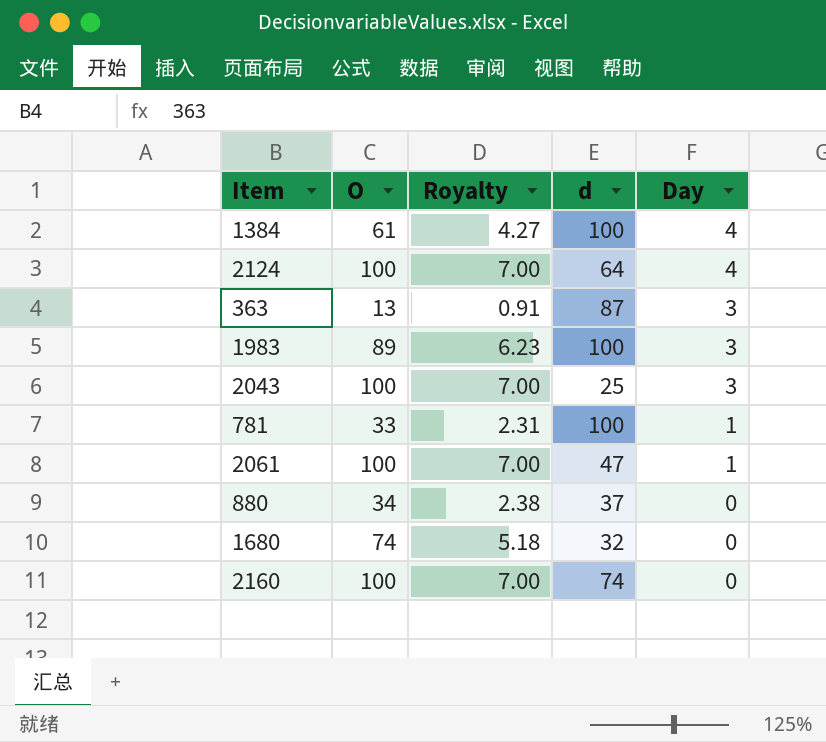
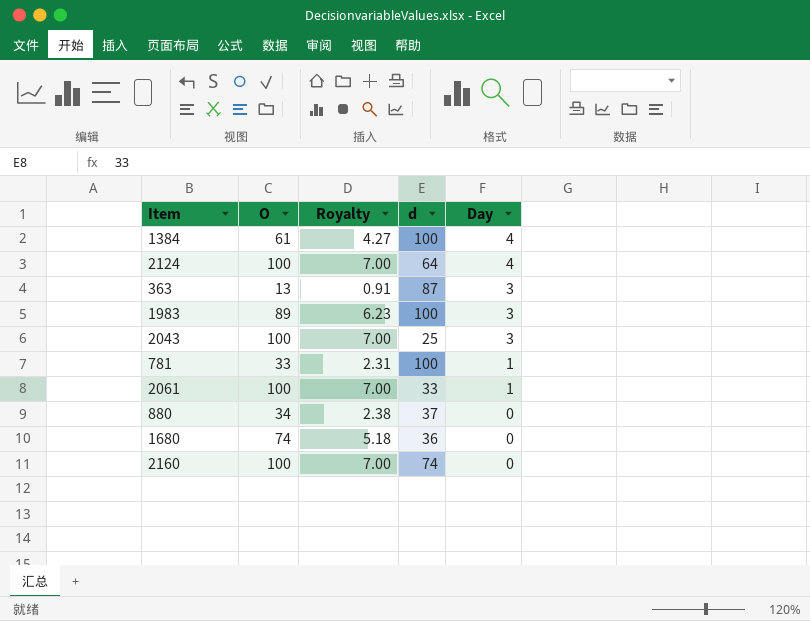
2061 | d: 47 -> 33
1680 | d: 32 -> 36

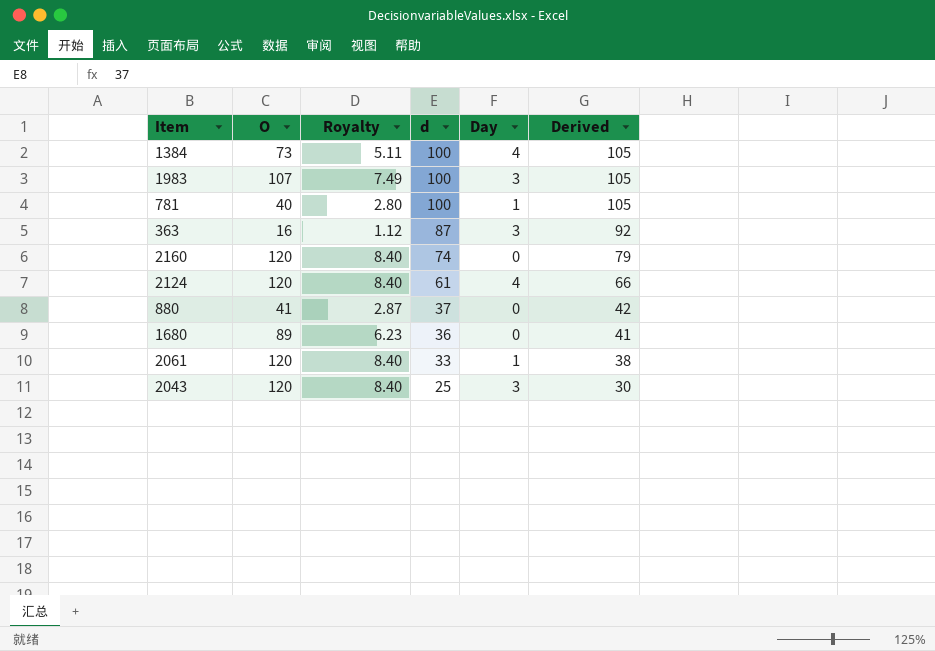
row order: Day descending -> d descending
column Derived | formula: none -> [d] + 5
1384 | O: 61 -> 73
1384 | Royalty: 4.27 -> 5.11
1983 | O: 89 -> 107
1983 | Royalty: 6.23 -> 7.49
781 | O: 33 -> 40
781 | Royalty: 2.31 -> 2.80
363 | O: 13 -> 16
363 | Royalty: 0.91 -> 1.12
2160 | O: 100 -> 120
2160 | Royalty: 7.00 -> 8.40
2124 | O: 100 -> 120
2124 | Royalty: 7.00 -> 8.40
2124 | d: 64 -> 61
880 | O: 34 -> 41
880 | Royalty: 2.38 -> 2.87
1680 | O: 74 -> 89
1680 | Royalty: 5.18 -> 6.23
2061 | O: 100 -> 120
2061 | Royalty: 7.00 -> 8.40
2043 | O: 100 -> 120
2043 | Royalty: 7.00 -> 8.40

